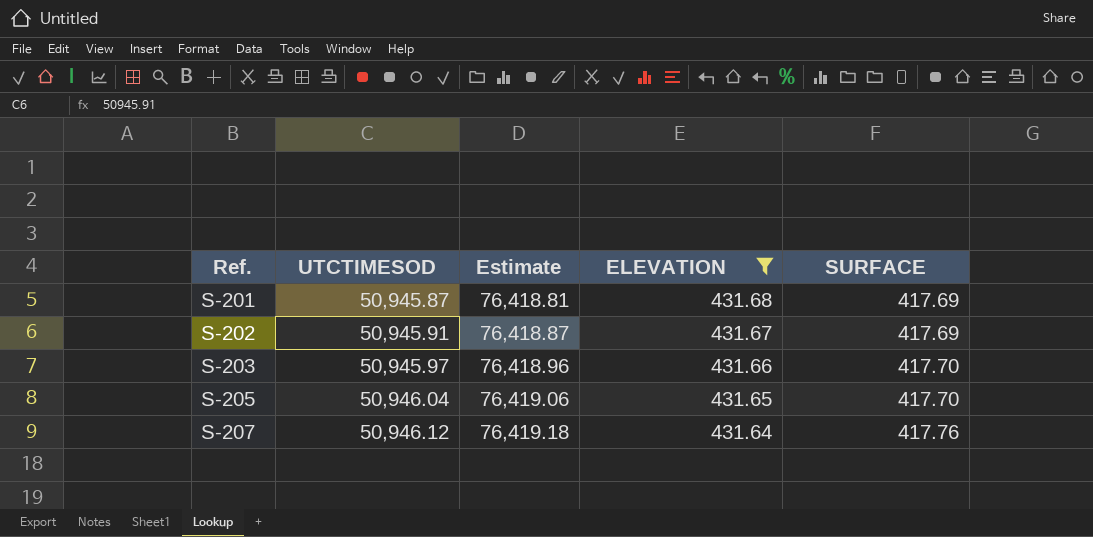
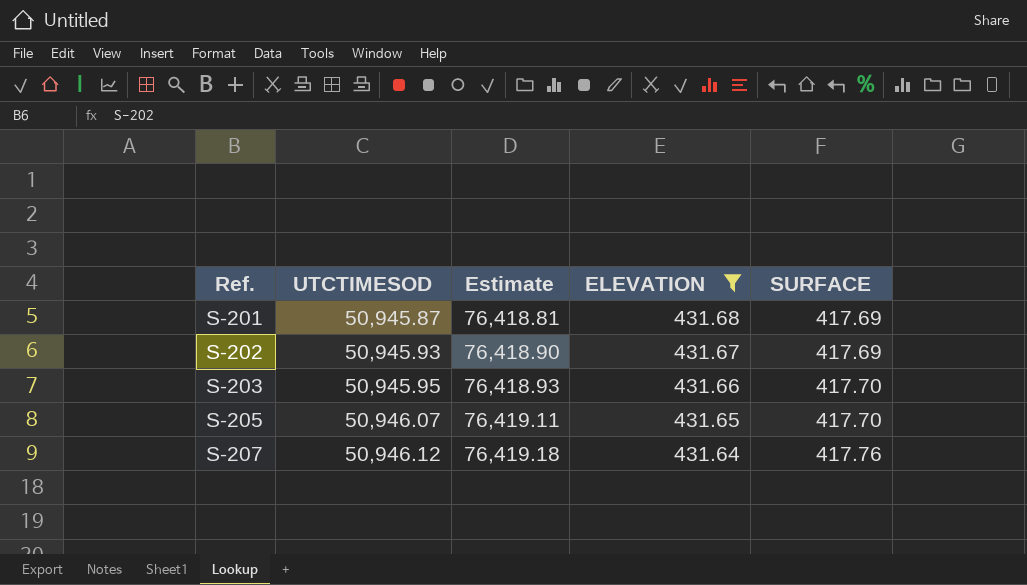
S-202 | UTCTIMESOD: 50,945.91 -> 50,945.93
S-202 | Estimate: 76,418.87 -> 76,418.90
S-203 | UTCTIMESOD: 50,945.97 -> 50,945.95
S-203 | Estimate: 76,418.96 -> 76,418.93
S-205 | UTCTIMESOD: 50,946.04 -> 50,946.07
S-205 | Estimate: 76,419.06 -> 76,419.11

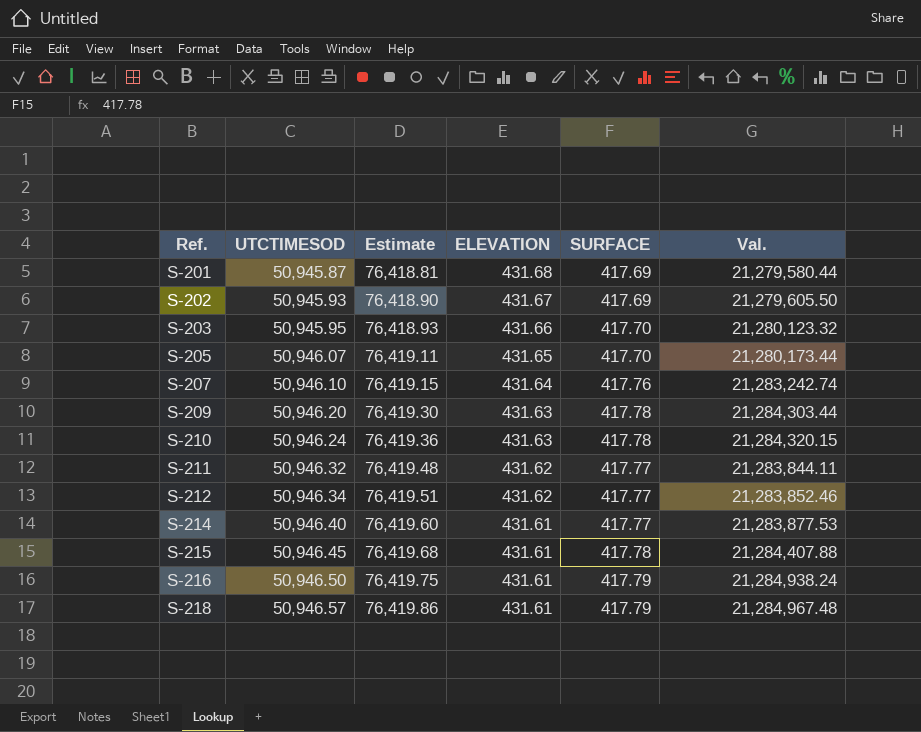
filter: ELEVATION >= 431.64 -> none
column Val. | formula: none -> [UTCTIMESOD] * [SURFACE]
S-207 | UTCTIMESOD: 50,946.12 -> 50,946.10
S-207 | Estimate: 76,419.18 -> 76,419.15

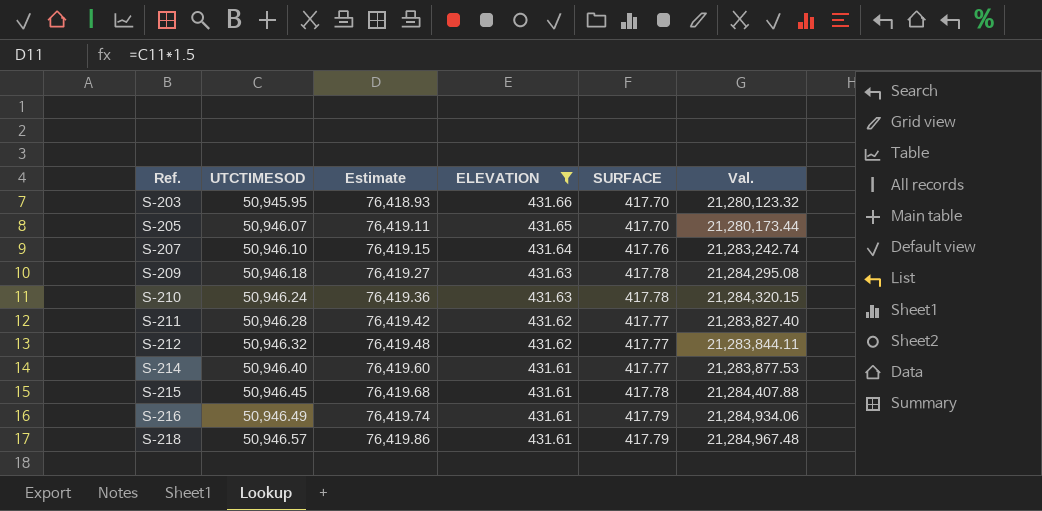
filter: none -> ELEVATION <= 431.66
S-209 | UTCTIMESOD: 50,946.20 -> 50,946.18
S-209 | Estimate: 76,419.30 -> 76,419.27
S-209 | Val.: 21,284,303.44 -> 21,284,295.08
S-211 | UTCTIMESOD: 50,946.32 -> 50,946.28
S-211 | Estimate: 76,419.48 -> 76,419.42
S-211 | Val.: 21,283,844.11 -> 21,283,827.40
S-212 | UTCTIMESOD: 50,946.34 -> 50,946.32
S-212 | Estimate: 76,419.51 -> 76,419.48
S-212 | Val.: 21,283,852.46 -> 21,283,844.11
S-216 | UTCTIMESOD: 50,946.50 -> 50,946.49
S-216 | Estimate: 76,419.75 -> 76,419.74
S-216 | Val.: 21,284,938.24 -> 21,284,934.06

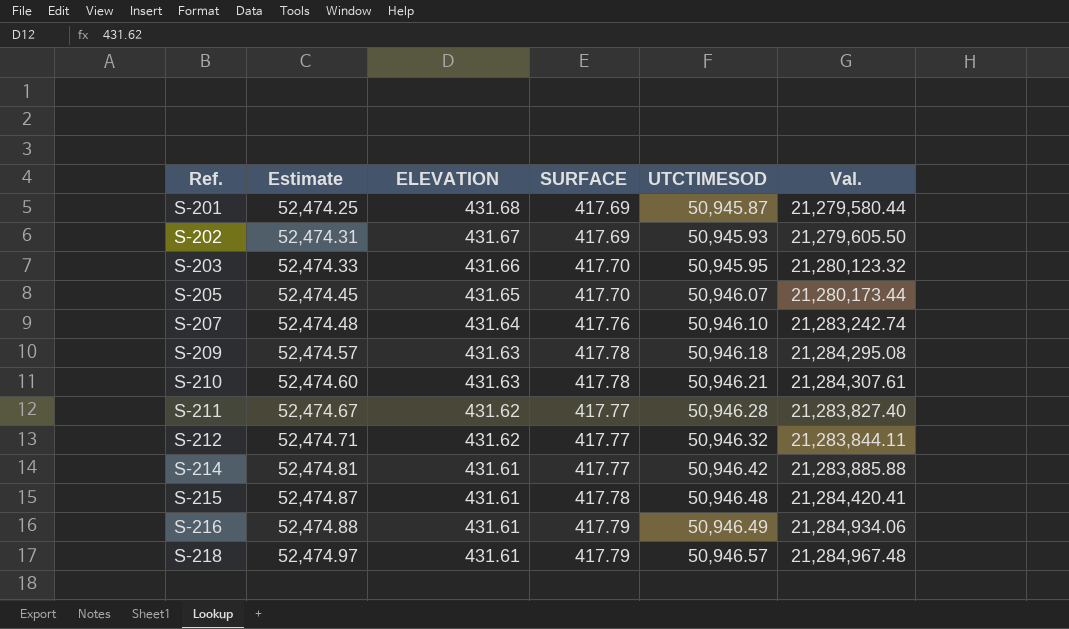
filter: ELEVATION <= 431.66 -> none
column Estimate | formula: [UTCTIMESOD] * 1.5 -> [UTCTIMESOD] * 1.03
column UTCTIMESOD | position: 2 -> 5
S-210 | UTCTIMESOD: 50,946.24 -> 50,946.21
S-210 | Val.: 21,284,320.15 -> 21,284,307.61
S-214 | UTCTIMESOD: 50,946.40 -> 50,946.42
S-214 | Val.: 21,283,877.53 -> 21,283,885.88
S-215 | UTCTIMESOD: 50,946.45 -> 50,946.48
S-215 | Val.: 21,284,407.88 -> 21,284,420.41

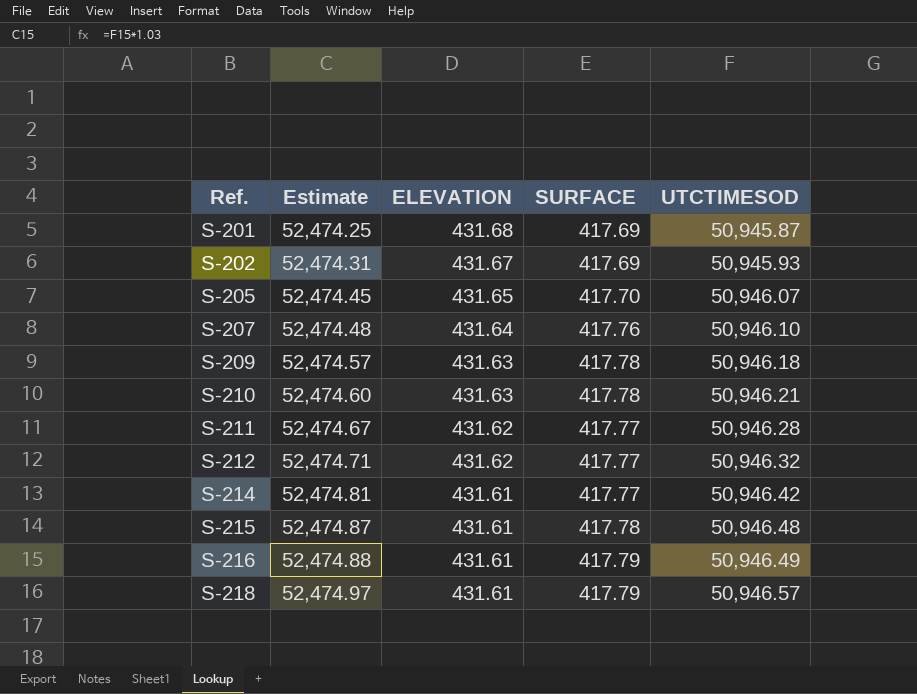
column Val. | formula: [SURFACE] * [UTCTIMESOD] -> none
row S-203: 52,474.33 | 431.66 | 417.70 | 50,945.95 | 21,280,123.32 -> none

